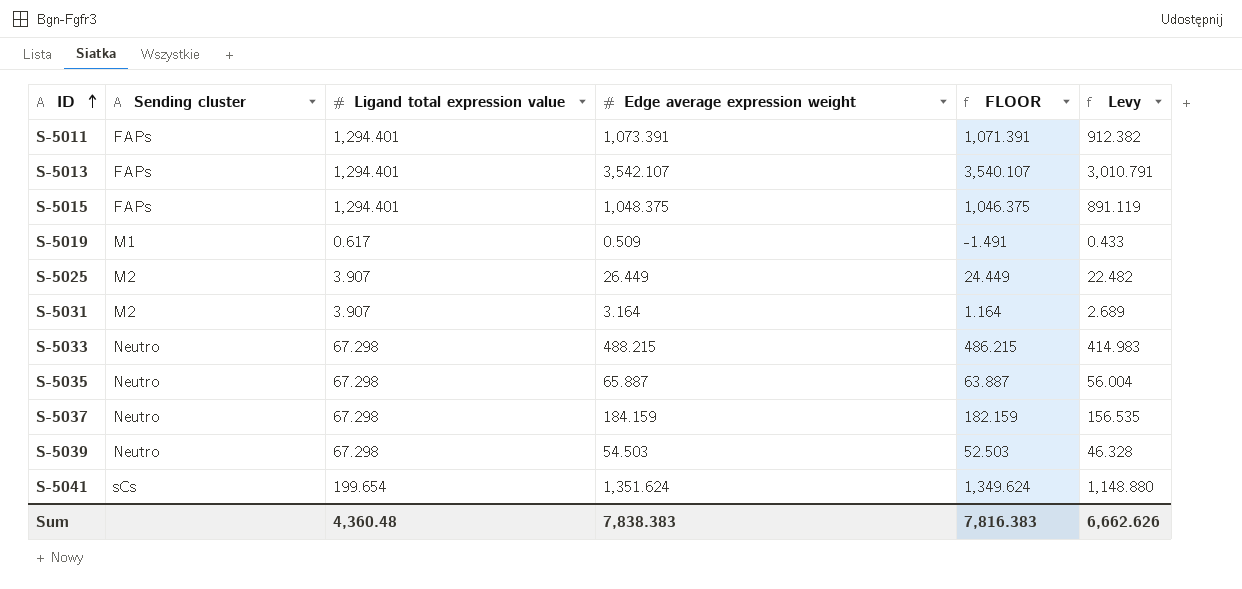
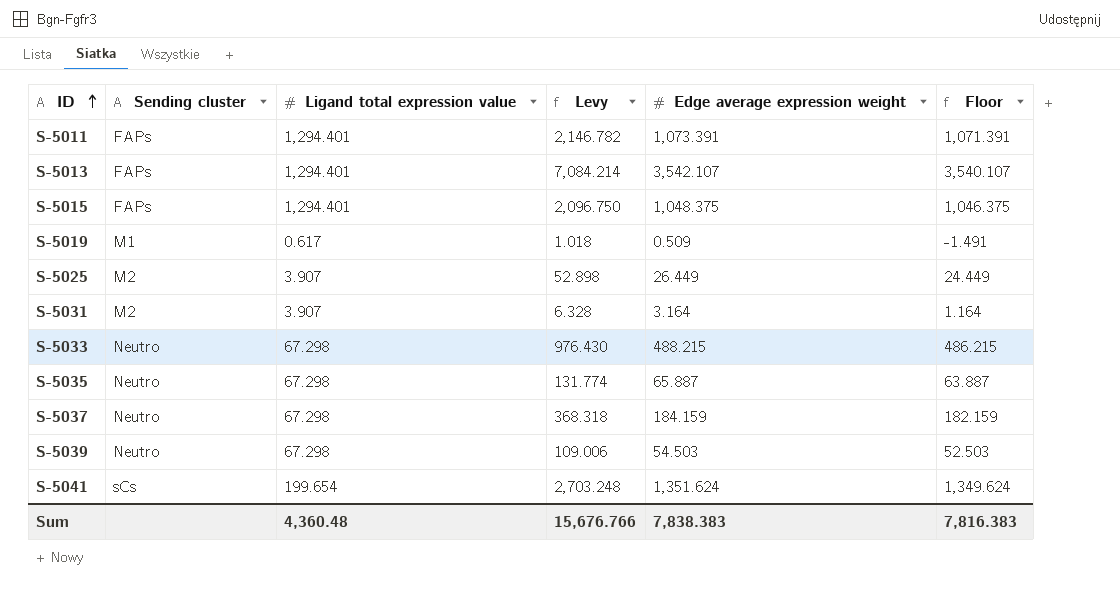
column Levy | formula: [Edge average expression weight] * 0.85 -> [Edge average expression weight] * 2
column Levy | position: 6 -> 4
column name: FLOOR -> Floor
Sum | Levy: 6,662.626 -> 15,676.766

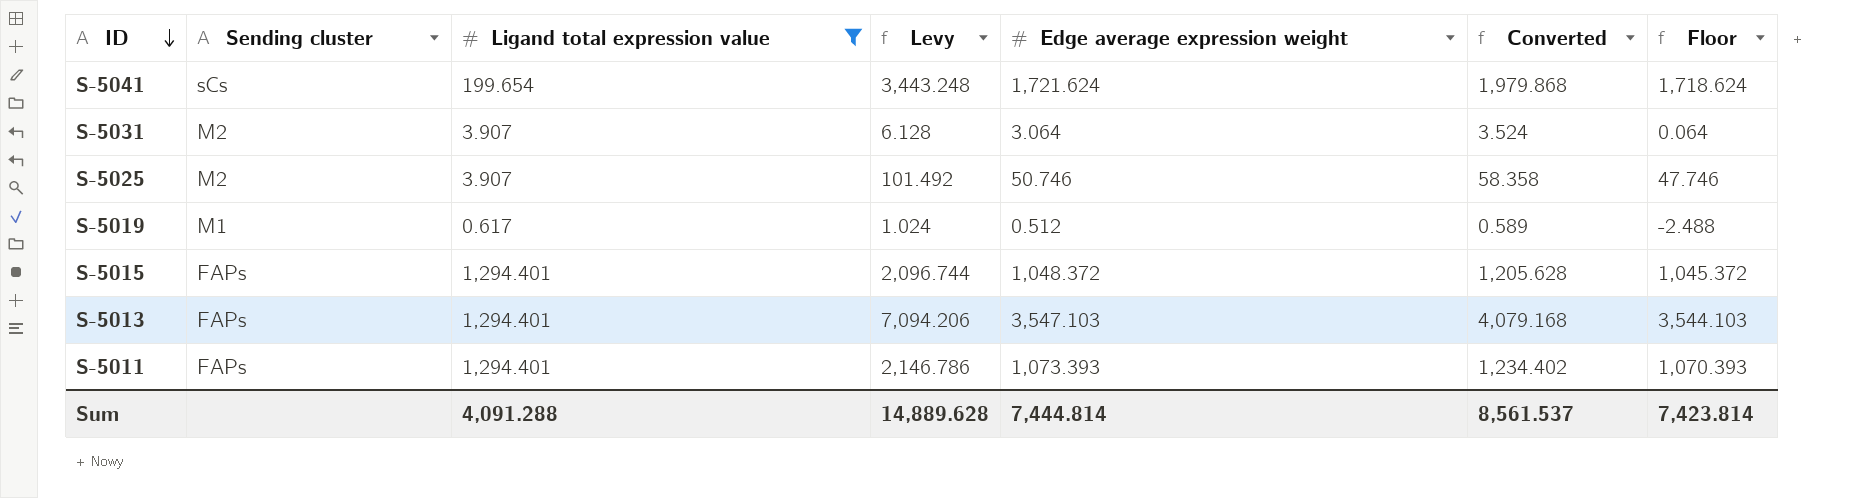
filter: none -> Ligand total expression value != 67.298
row order: ID ascending -> ID descending
column Converted | formula: none -> [Edge average expression weight] * 1.15
column Floor | formula: [Edge average expression weight] - 2 -> [Edge average expression weight] - 3
S-5041 | Levy: 2,703.248 -> 3,443.248
S-5041 | Edge average expression weight: 1,351.624 -> 1,721.624
S-5031 | Levy: 6.328 -> 6.128
S-5031 | Edge average expression weight: 3.164 -> 3.064
S-5025 | Levy: 52.898 -> 101.492
S-5025 | Edge average expression weight: 26.449 -> 50.746
S-5019 | Levy: 1.018 -> 1.024
S-5019 | Edge average expression weight: 0.509 -> 0.512
S-5015 | Levy: 2,096.750 -> 2,096.744
S-5015 | Edge average expression weight: 1,048.375 -> 1,048.372
S-5013 | Levy: 7,084.214 -> 7,094.206
S-5013 | Edge average expression weight: 3,542.107 -> 3,547.103
S-5011 | Levy: 2,146.782 -> 2,146.786
S-5011 | Edge average expression weight: 1,073.391 -> 1,073.393
Sum | Ligand total expression value: 4,360.48 -> 4,091.288
Sum | Levy: 15,676.766 -> 14,889.628
Sum | Edge average expression weight: 7,838.383 -> 7,444.814
Sum | Floor: 7,816.383 -> 7,423.814

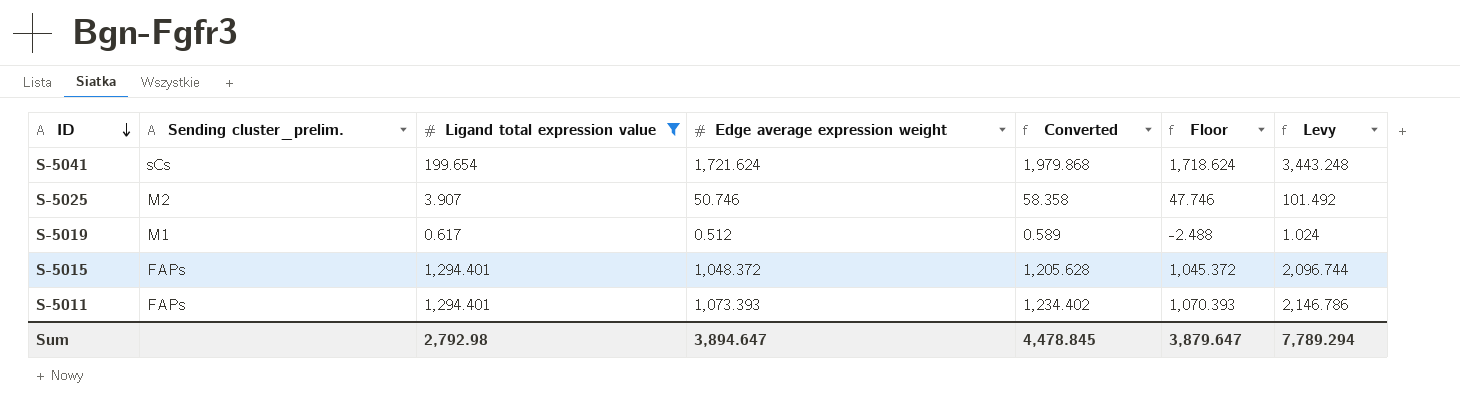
column name: Sending cluster -> Sending cluster_prelim.
column Levy | position: 4 -> 7
row S-5031: M2 | 3.907 | 6.128 | 3.064 | 3.524 | 0.064 -> none
row S-5013: FAPs | 1,294.401 | 7,094.206 | 3,547.103 | 4,079.168 | 3,544.103 -> none
Sum | Ligand total expression value: 4,091.288 -> 2,792.98
Sum | Edge average expression weight: 7,444.814 -> 3,894.647
Sum | Converted: 8,561.537 -> 4,478.845
Sum | Floor: 7,423.814 -> 3,879.647
Sum | Levy: 14,889.628 -> 7,789.294

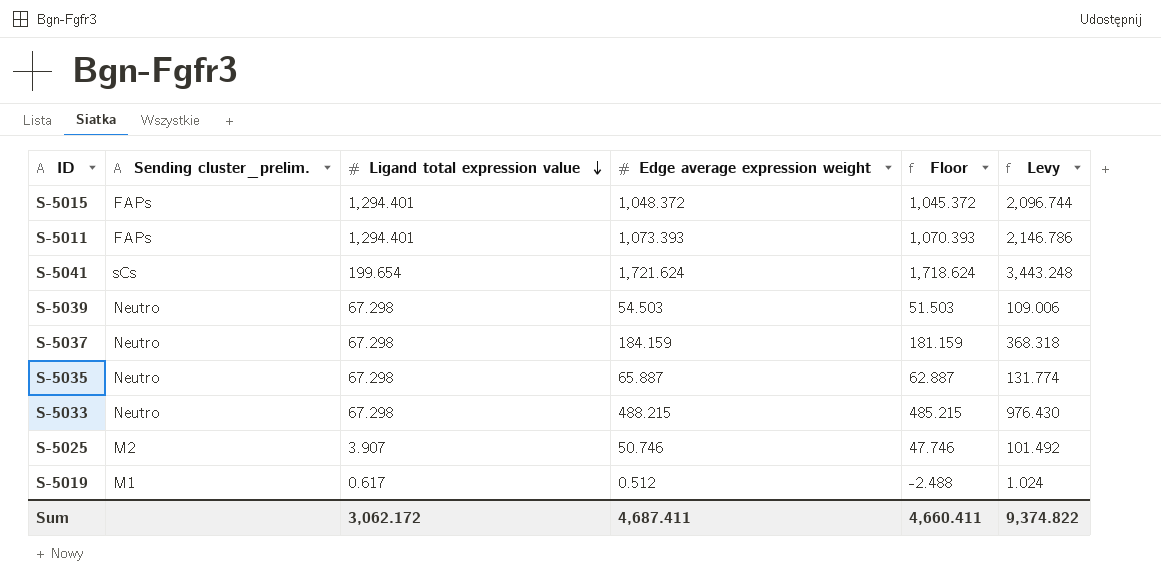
filter: Ligand total expression value != 67.298 -> none
row order: ID descending -> Ligand total expression value descending
column Converted | formula: [Edge average expression weight] * 1.15 -> none
Sum | Ligand total expression value: 2,792.98 -> 3,062.172
Sum | Edge average expression weight: 3,894.647 -> 4,687.411
Sum | Floor: 3,879.647 -> 4,660.411
Sum | Levy: 7,789.294 -> 9,374.822

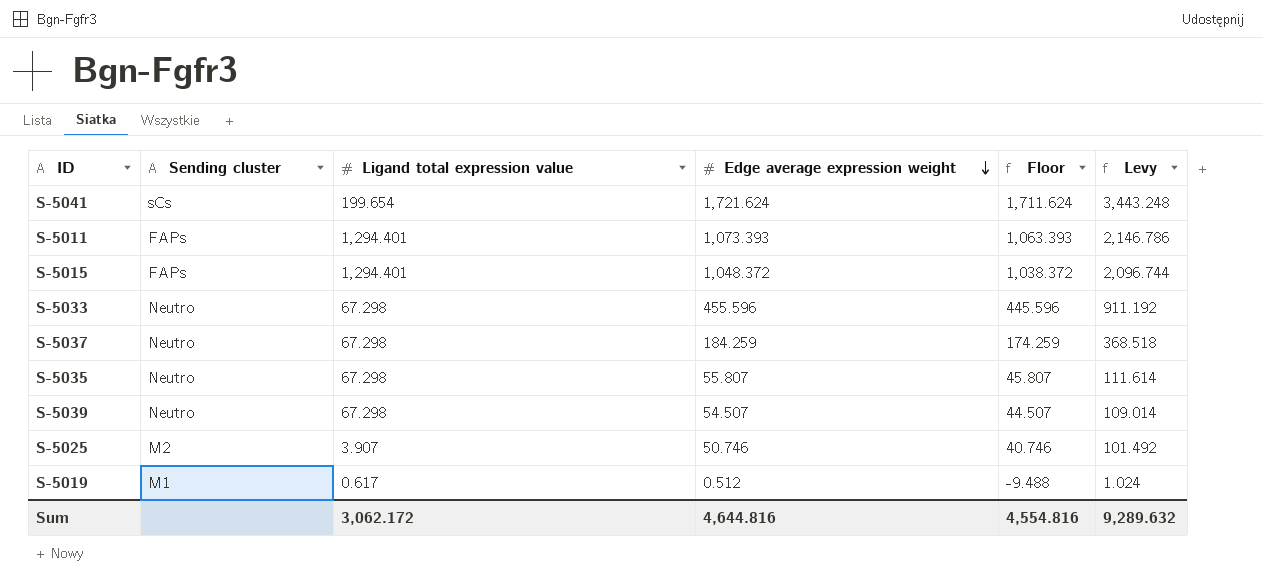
row order: Ligand total expression value descending -> Edge average expression weight descending
column name: Sending cluster_prelim. -> Sending cluster
column Floor | formula: [Edge average expression weight] - 3 -> [Edge average expression weight] - 10
S-5033 | Edge average expression weight: 488.215 -> 455.596
S-5033 | Levy: 976.430 -> 911.192
S-5037 | Edge average expression weight: 184.159 -> 184.259
S-5037 | Levy: 368.318 -> 368.518
S-5035 | Edge average expression weight: 65.887 -> 55.807
S-5035 | Levy: 131.774 -> 111.614
S-5039 | Edge average expression weight: 54.503 -> 54.507
S-5039 | Levy: 109.006 -> 109.014
Sum | Edge average expression weight: 4,687.411 -> 4,644.816
Sum | Floor: 4,660.411 -> 4,554.816
Sum | Levy: 9,374.822 -> 9,289.632

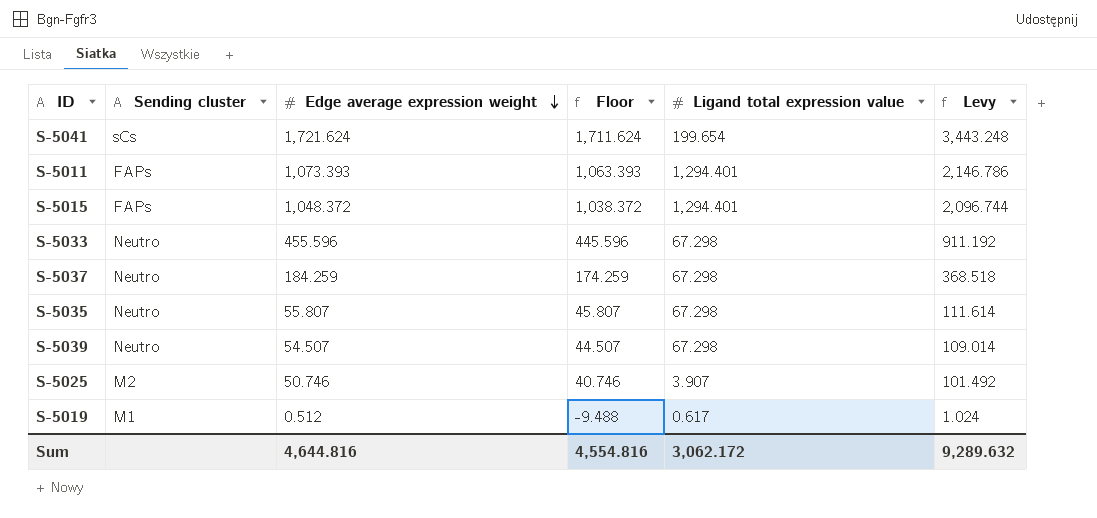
column Ligand total expression value | position: 3 -> 5

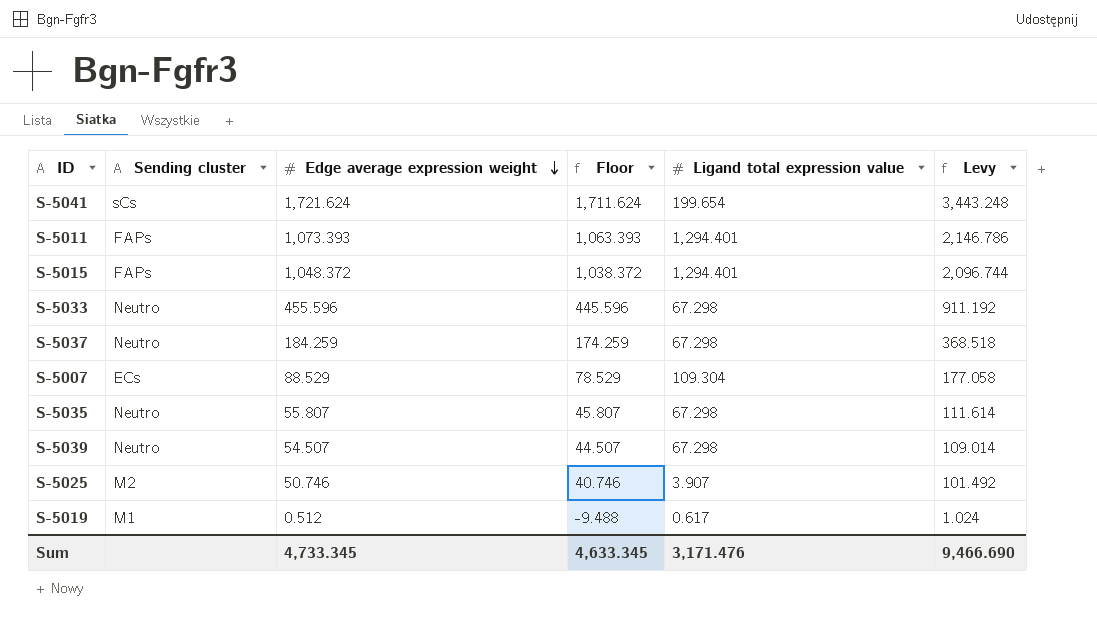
row S-5007: none -> ECs | 88.529 | 78.529 | 109.304 | 177.058
Sum | Edge average expression weight: 4,644.816 -> 4,733.345
Sum | Floor: 4,554.816 -> 4,633.345
Sum | Ligand total expression value: 3,062.172 -> 3,171.476
Sum | Levy: 9,289.632 -> 9,466.690

